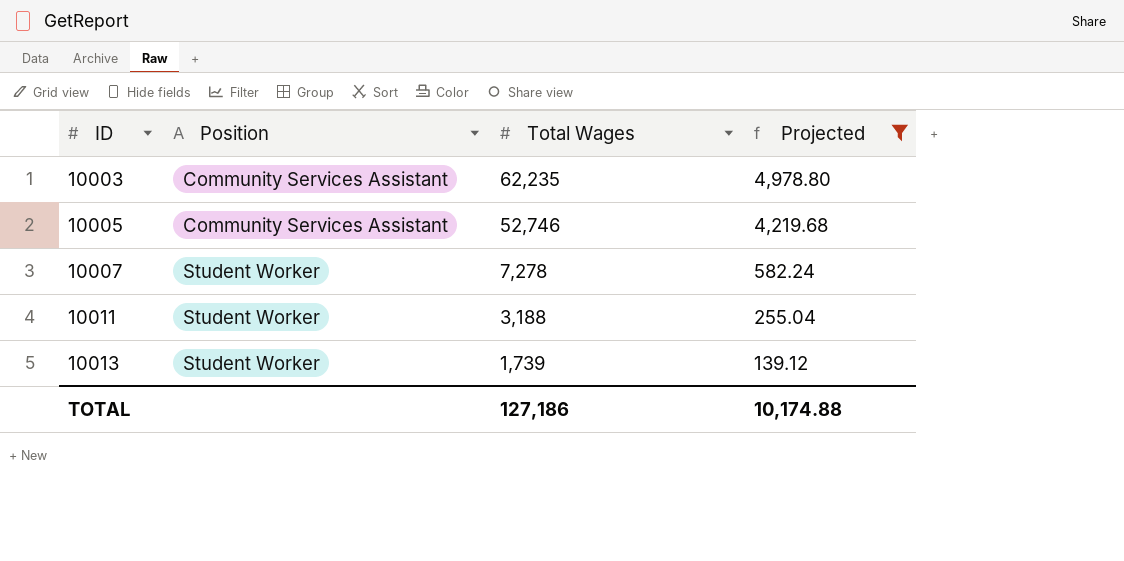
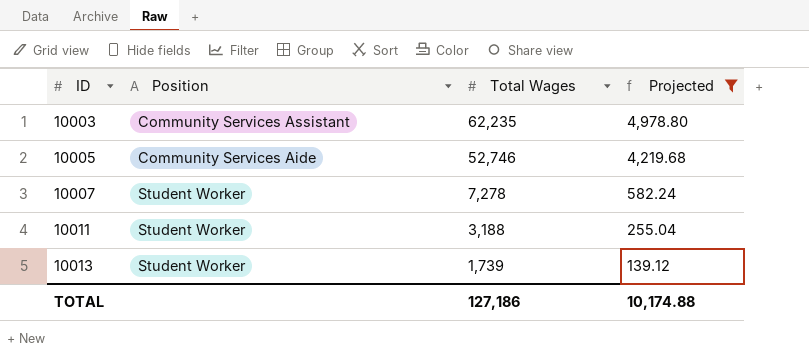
10005 | Position: Community Services Assistant -> Community Services Aide

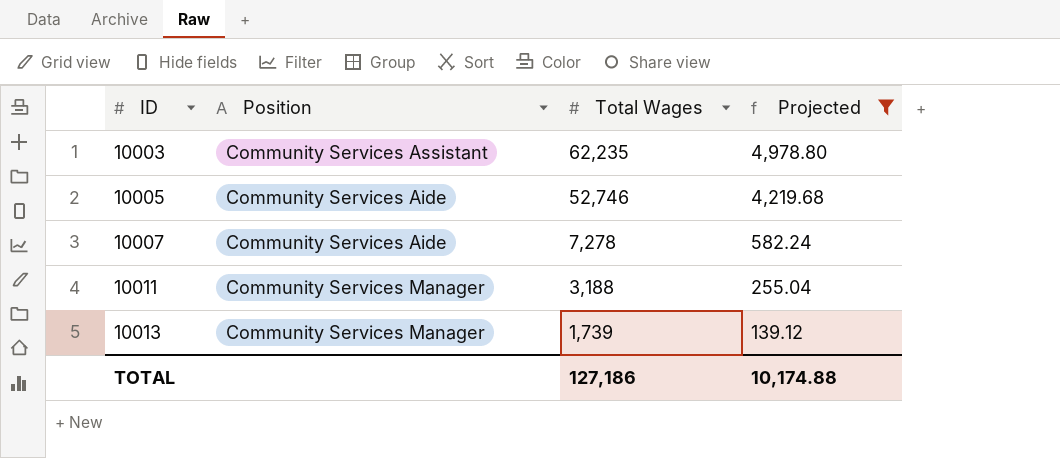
10007 | Position: Student Worker -> Community Services Aide
10011 | Position: Student Worker -> Community Services Manager
10013 | Position: Student Worker -> Community Services Manager

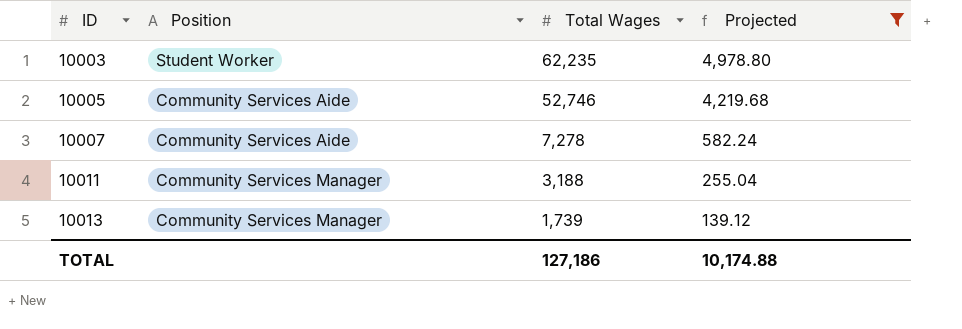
10003 | Position: Community Services Assistant -> Student Worker

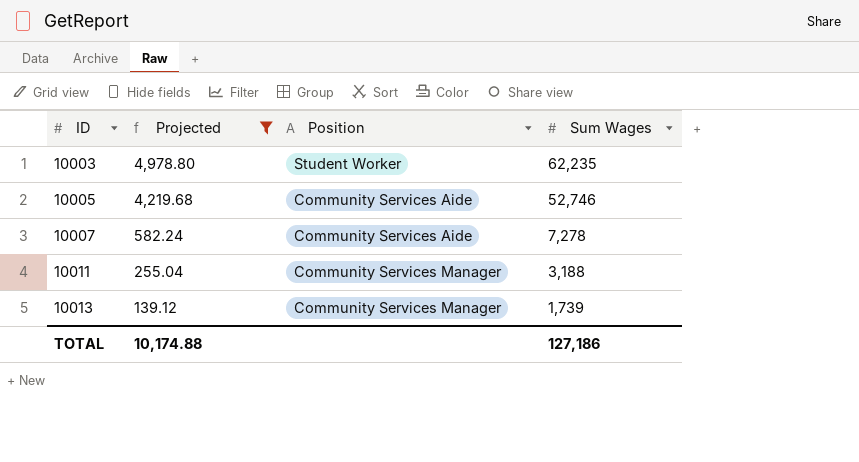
column Projected | position: 4 -> 2
column name: Total Wages -> Sum Wages

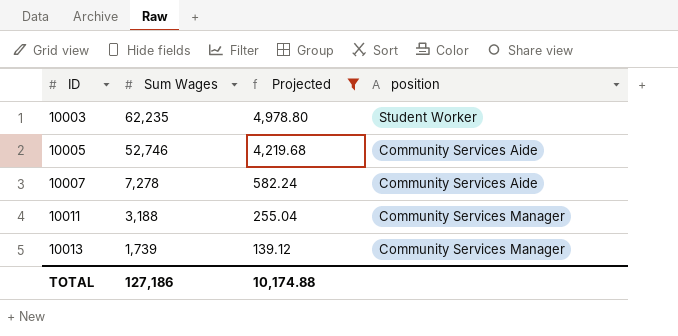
column Sum Wages | position: 4 -> 2
column name: Position -> position

